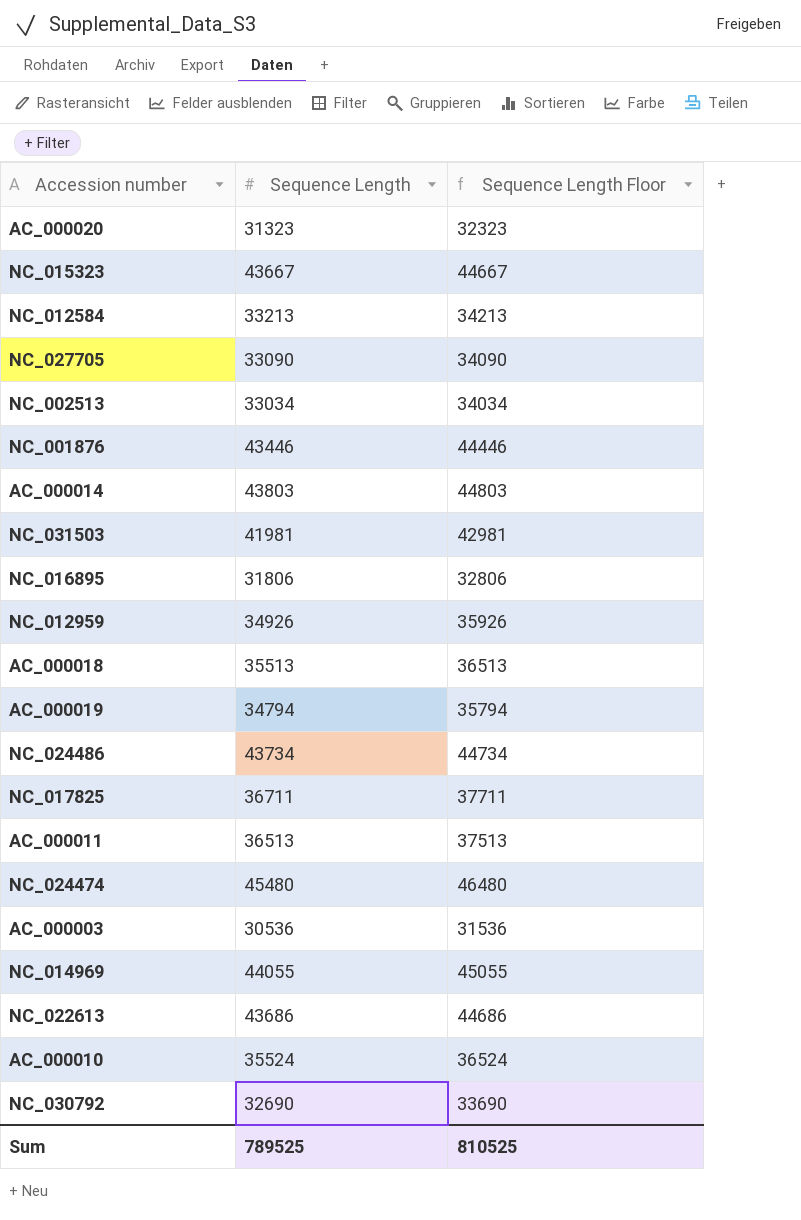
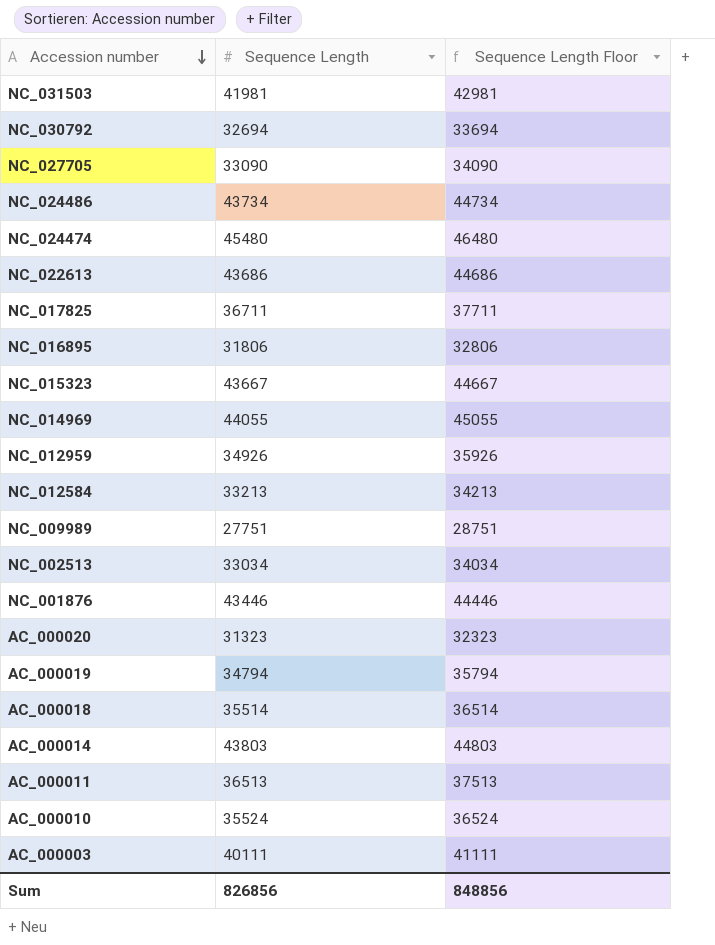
row order: none -> Accession number descending
NC_030792 | Sequence Length: 32690 -> 32694
NC_030792 | Sequence Length Floor: 33690 -> 33694
row NC_009989: none -> 27751 | 28751
AC_000018 | Sequence Length: 35513 -> 35514
AC_000018 | Sequence Length Floor: 36513 -> 36514
AC_000003 | Sequence Length: 30536 -> 40111
AC_000003 | Sequence Length Floor: 31536 -> 41111
Sum | Sequence Length: 789525 -> 826856
Sum | Sequence Length Floor: 810525 -> 848856

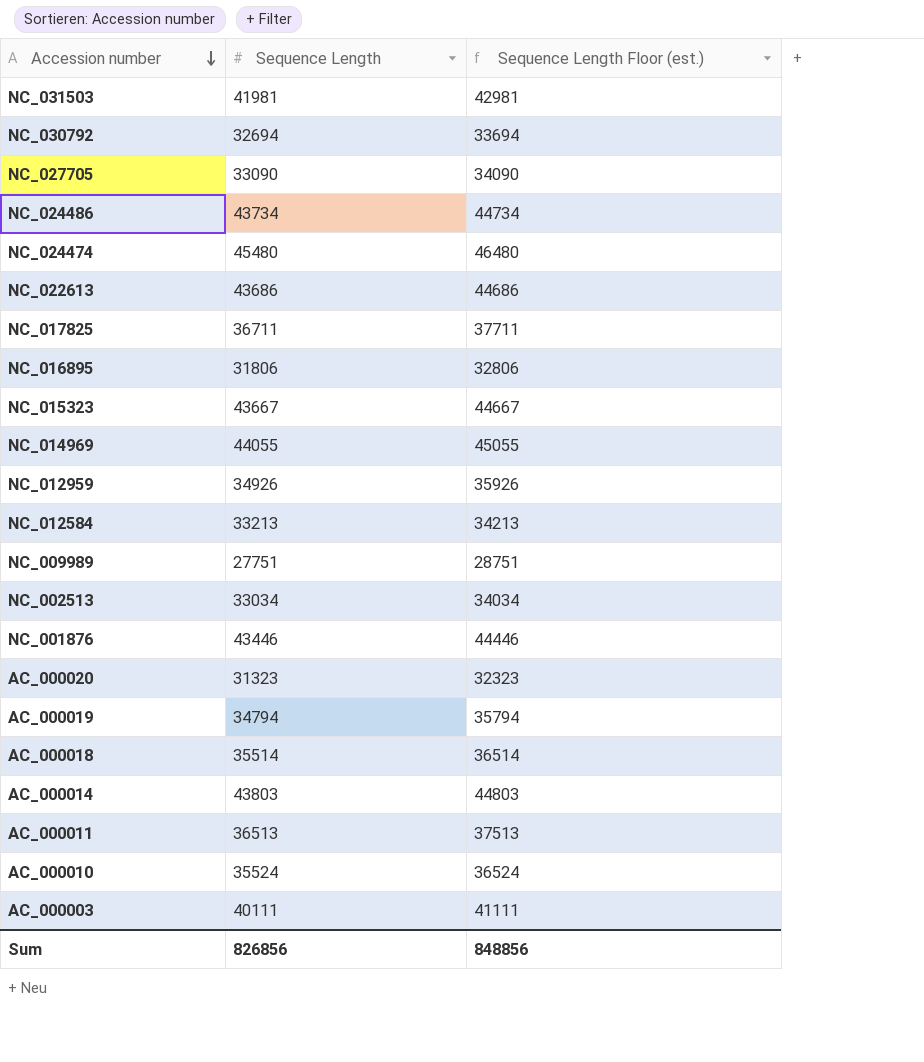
column name: Sequence Length Floor -> Sequence Length Floor (est.)

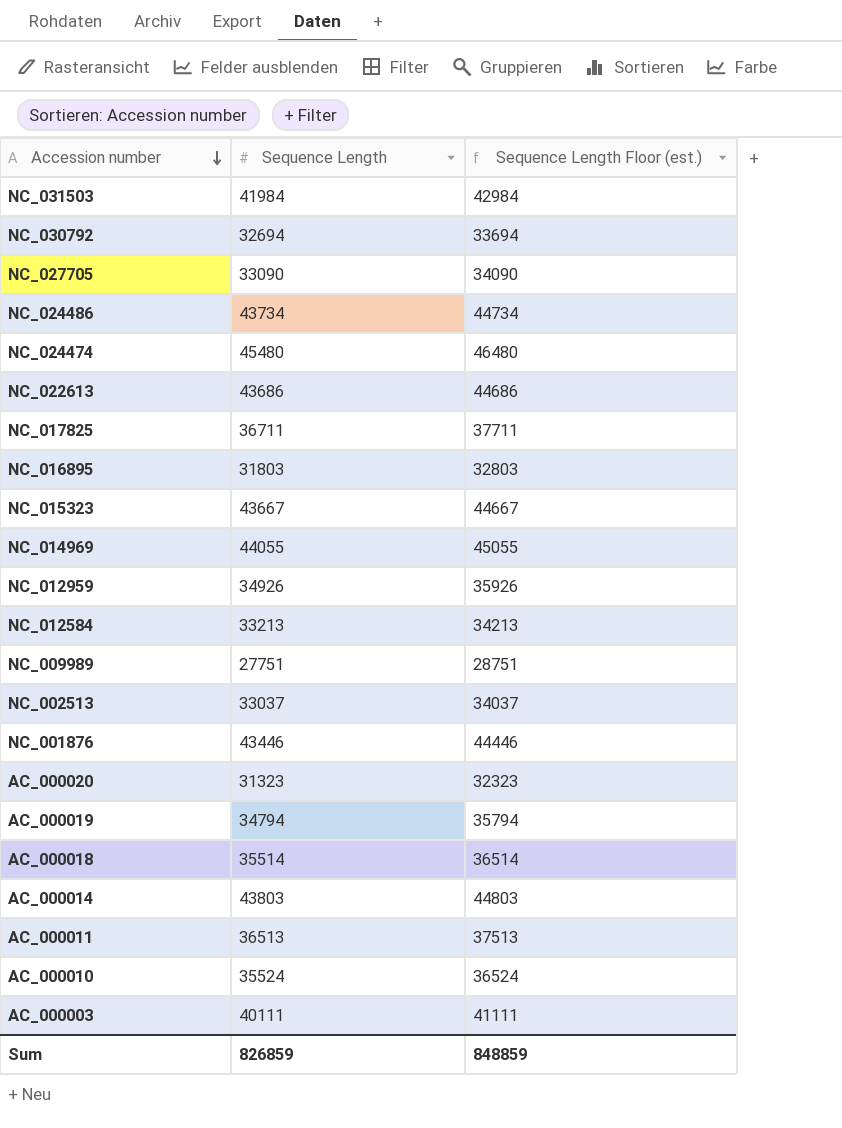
NC_031503 | Sequence Length: 41981 -> 41984
NC_031503 | Sequence Length Floor (est.): 42981 -> 42984
NC_016895 | Sequence Length: 31806 -> 31803
NC_016895 | Sequence Length Floor (est.): 32806 -> 32803
NC_002513 | Sequence Length: 33034 -> 33037
NC_002513 | Sequence Length Floor (est.): 34034 -> 34037
Sum | Sequence Length: 826856 -> 826859
Sum | Sequence Length Floor (est.): 848856 -> 848859

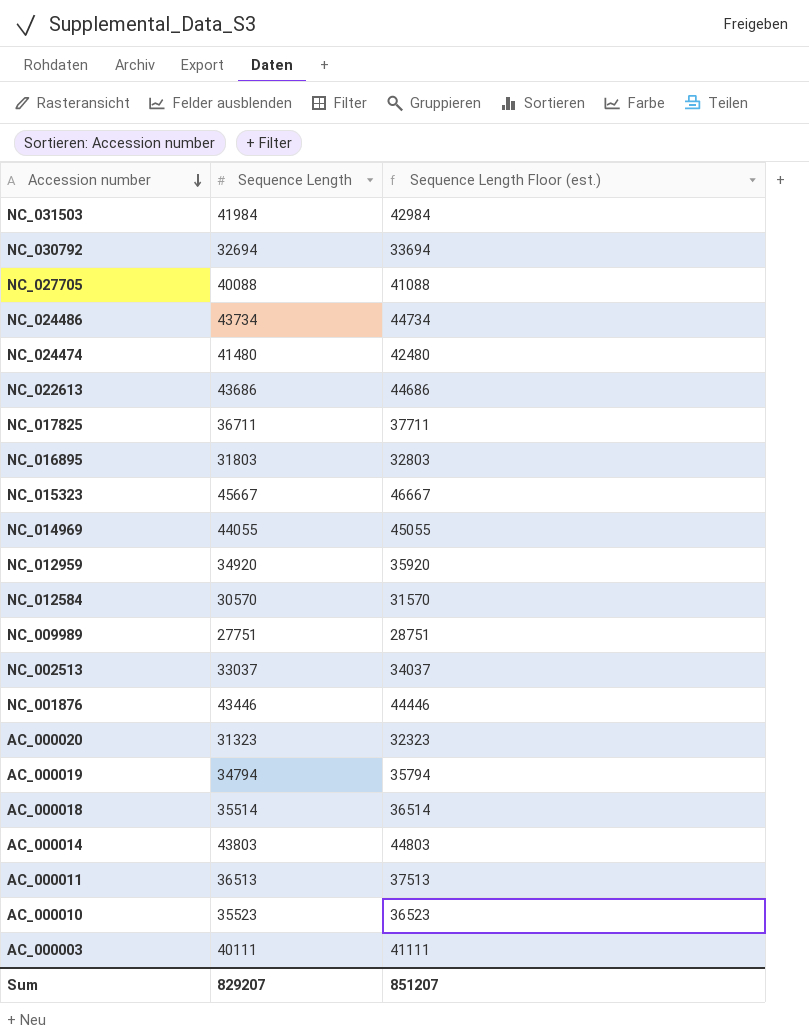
NC_027705 | Sequence Length: 33090 -> 40088
NC_027705 | Sequence Length Floor (est.): 34090 -> 41088
NC_024474 | Sequence Length: 45480 -> 41480
NC_024474 | Sequence Length Floor (est.): 46480 -> 42480
NC_015323 | Sequence Length: 43667 -> 45667
NC_015323 | Sequence Length Floor (est.): 44667 -> 46667
NC_012959 | Sequence Length: 34926 -> 34920
NC_012959 | Sequence Length Floor (est.): 35926 -> 35920
NC_012584 | Sequence Length: 33213 -> 30570
NC_012584 | Sequence Length Floor (est.): 34213 -> 31570
AC_000010 | Sequence Length: 35524 -> 35523
AC_000010 | Sequence Length Floor (est.): 36524 -> 36523
Sum | Sequence Length: 826859 -> 829207
Sum | Sequence Length Floor (est.): 848859 -> 851207

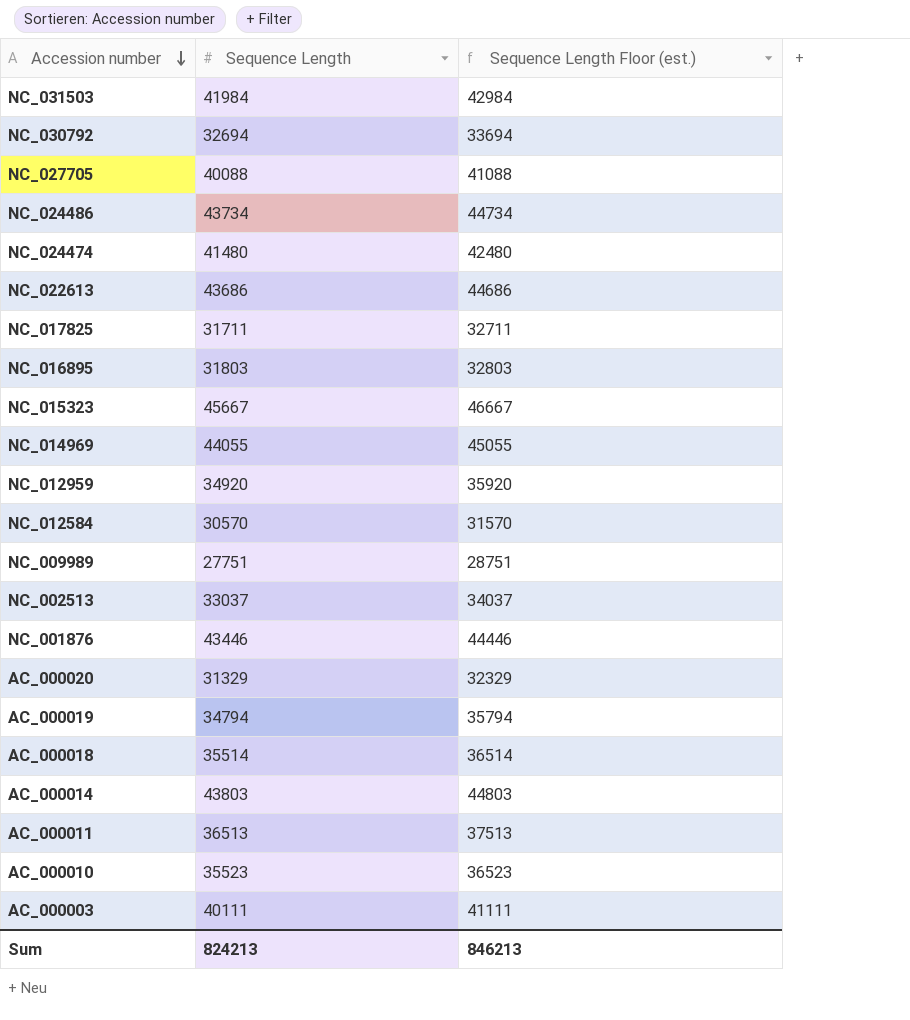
NC_017825 | Sequence Length: 36711 -> 31711
NC_017825 | Sequence Length Floor (est.): 37711 -> 32711
AC_000020 | Sequence Length: 31323 -> 31329
AC_000020 | Sequence Length Floor (est.): 32323 -> 32329
Sum | Sequence Length: 829207 -> 824213
Sum | Sequence Length Floor (est.): 851207 -> 846213

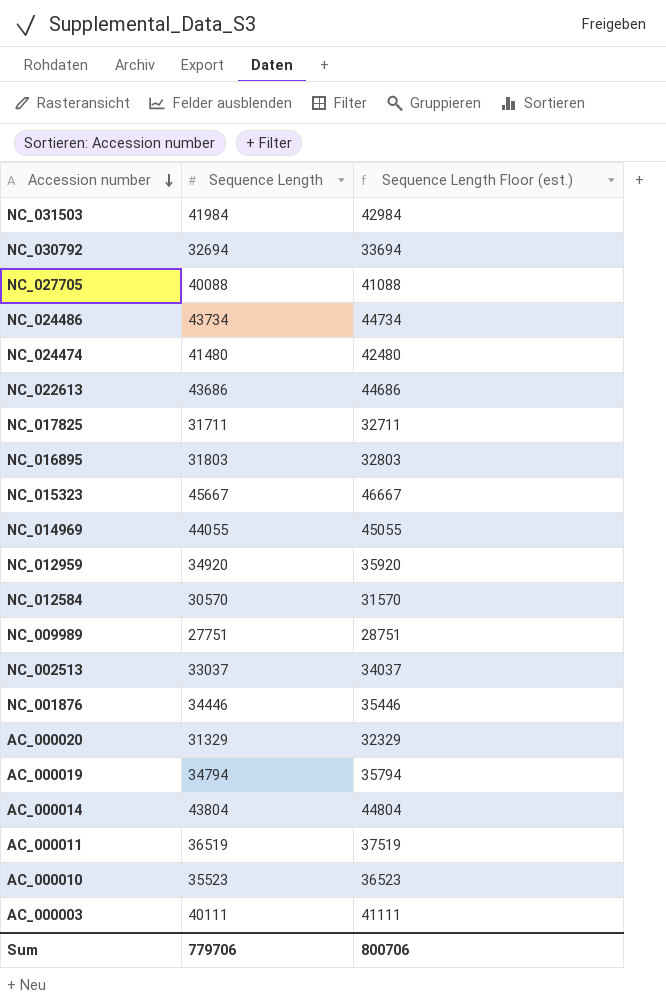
row AC_000018: 35514 | 36514 -> none
NC_001876 | Sequence Length: 43446 -> 34446
NC_001876 | Sequence Length Floor (est.): 44446 -> 35446
AC_000014 | Sequence Length: 43803 -> 43804
AC_000014 | Sequence Length Floor (est.): 44803 -> 44804
AC_000011 | Sequence Length: 36513 -> 36519
AC_000011 | Sequence Length Floor (est.): 37513 -> 37519
Sum | Sequence Length: 824213 -> 779706
Sum | Sequence Length Floor (est.): 846213 -> 800706

